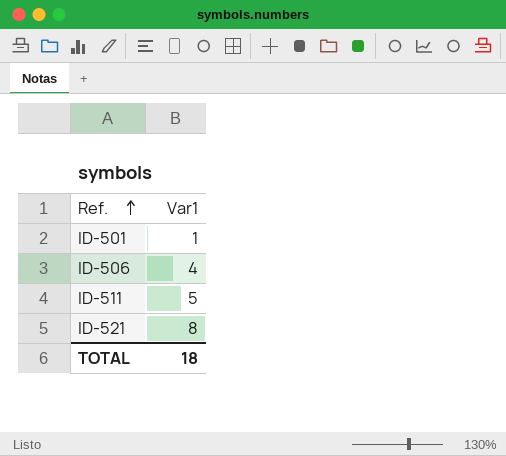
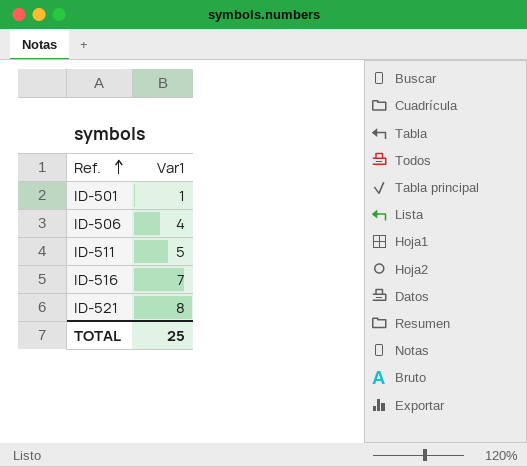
row ID-516: none -> 7
TOTAL | Var1: 18 -> 25

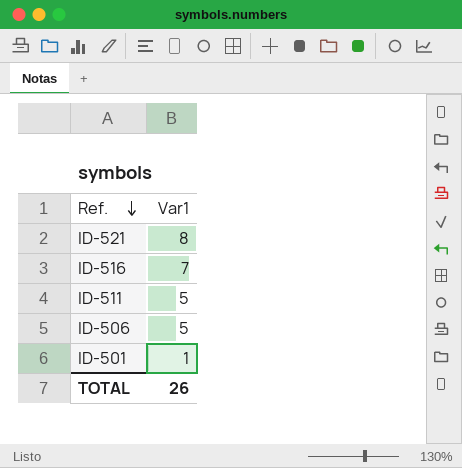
row order: Ref. ascending -> Ref. descending
ID-506 | Var1: 4 -> 5
TOTAL | Var1: 25 -> 26

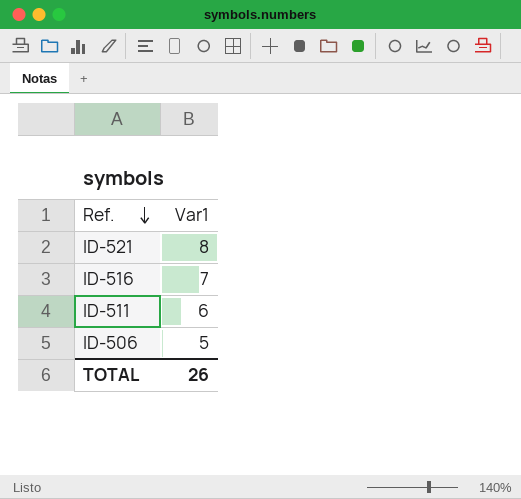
row ID-501: 1 -> none
ID-511 | Var1: 5 -> 6

